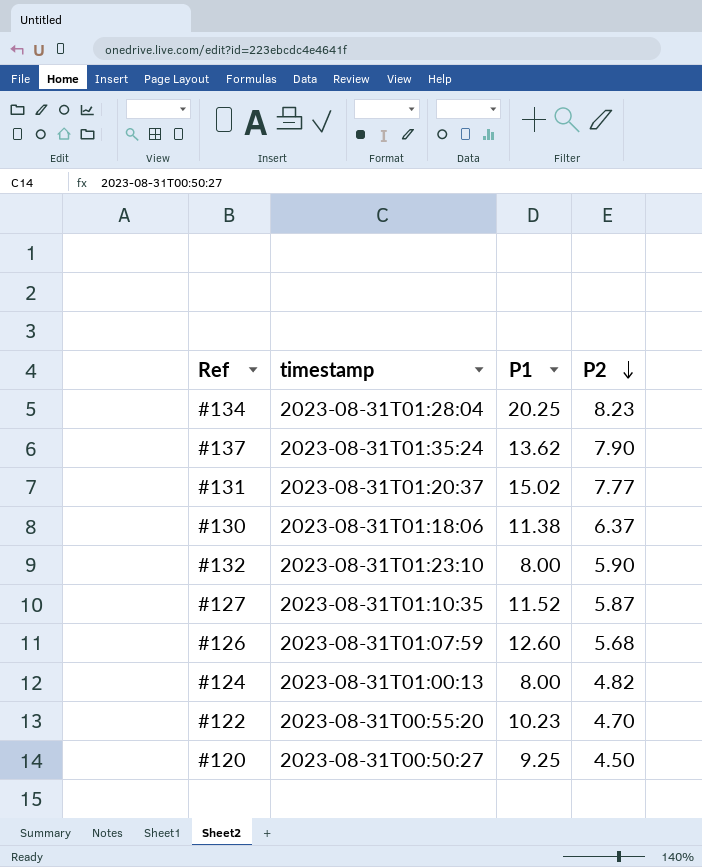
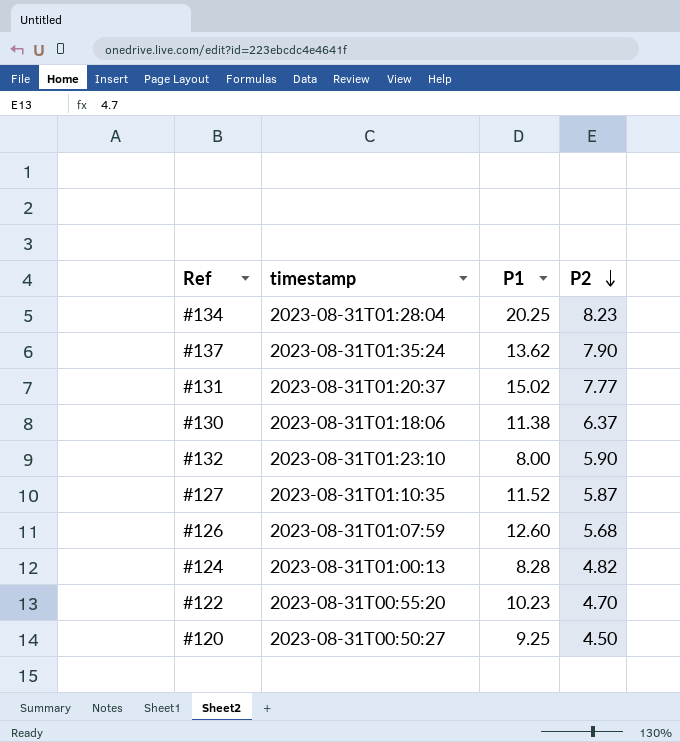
#124 | P1: 8.00 -> 8.28

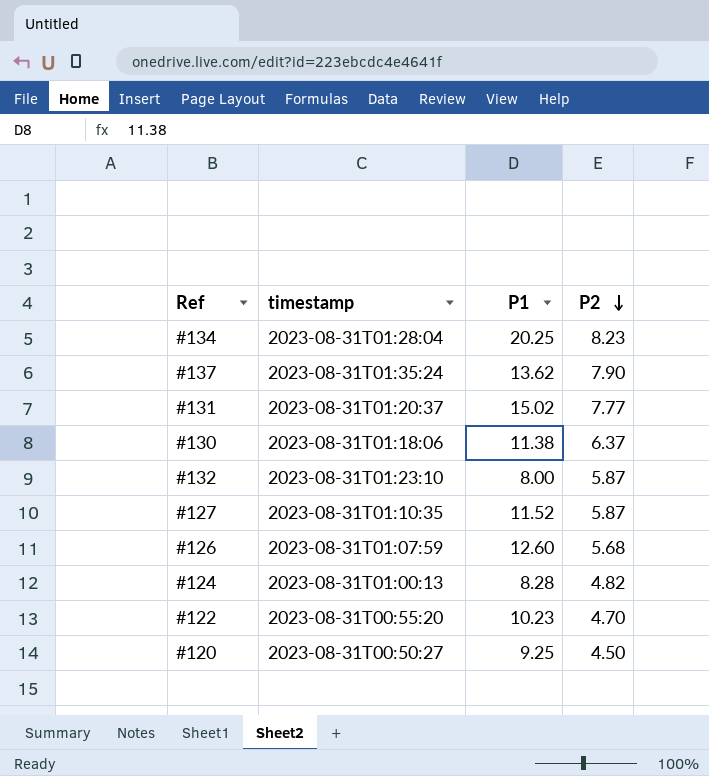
#132 | P2: 5.90 -> 5.87

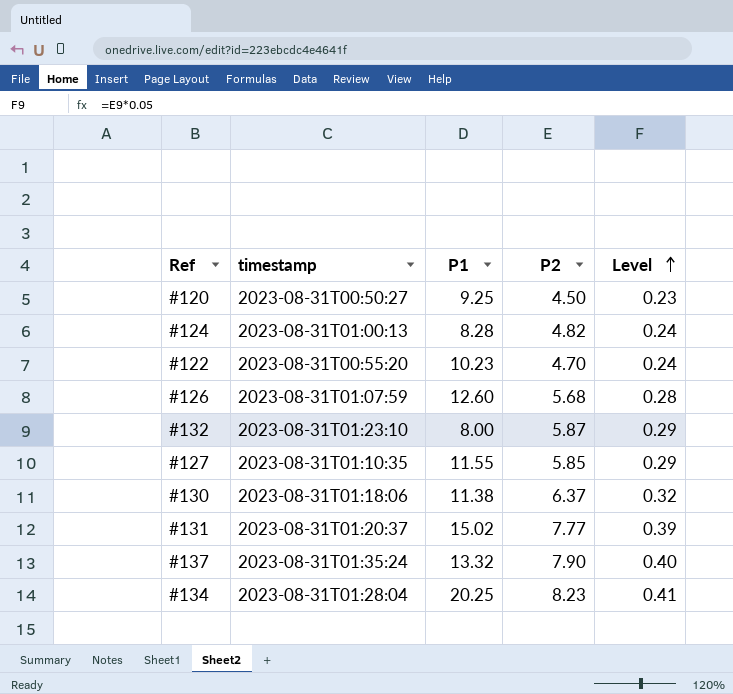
row order: P2 descending -> Level ascending
column Level | formula: none -> [P2] * 0.05
#127 | P1: 11.52 -> 11.55
#127 | P2: 5.87 -> 5.85
#137 | P1: 13.62 -> 13.32

